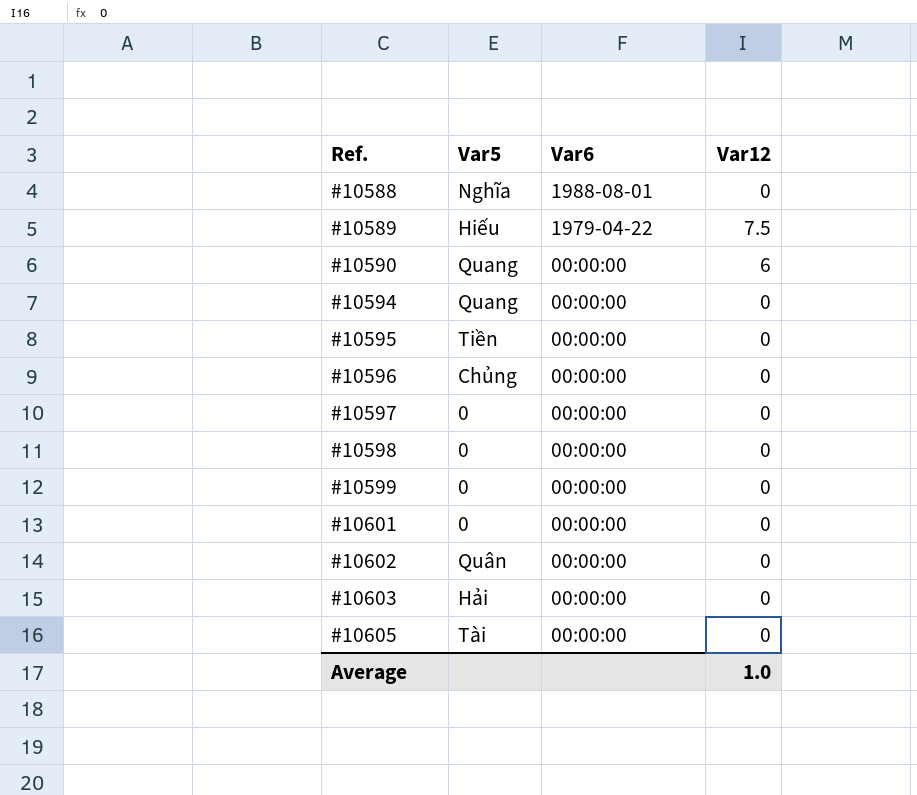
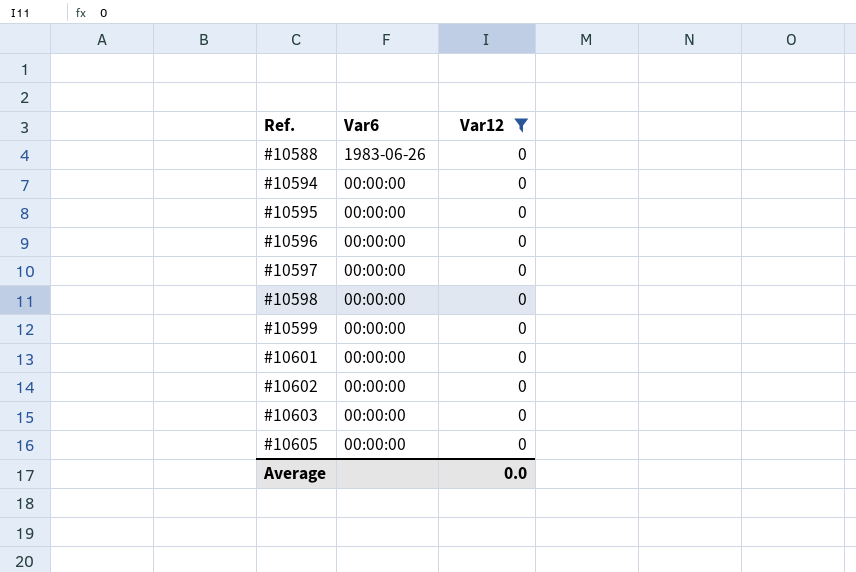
filter: none -> Var12 = 0
column Var5 | position: 2 -> none
#10588 | Var6: 1988-08-01 -> 1983-06-26
Average | Var12: 1.0 -> 0.0

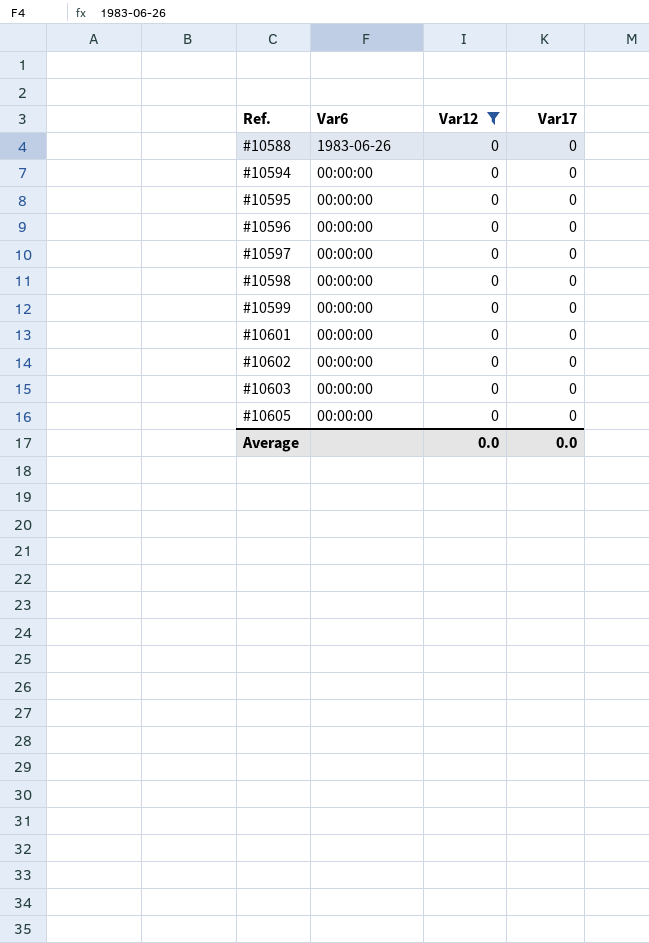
column Var17 | position: none -> 4

